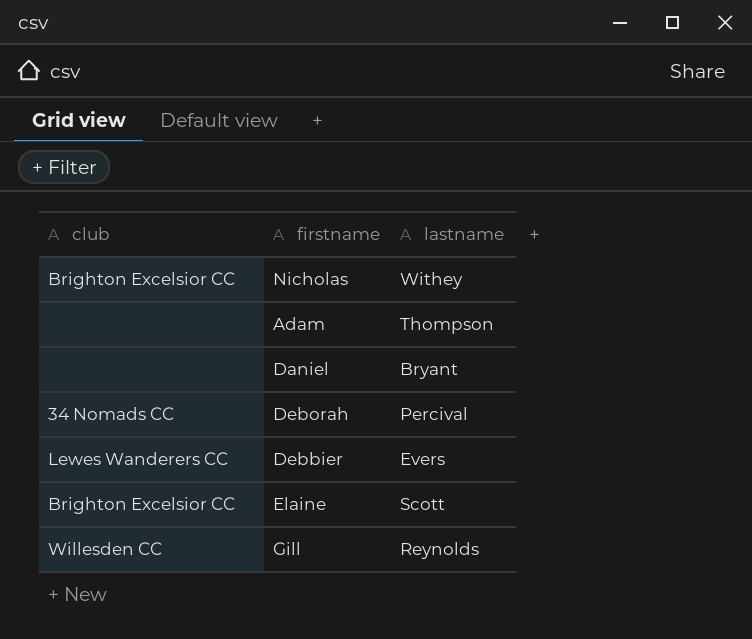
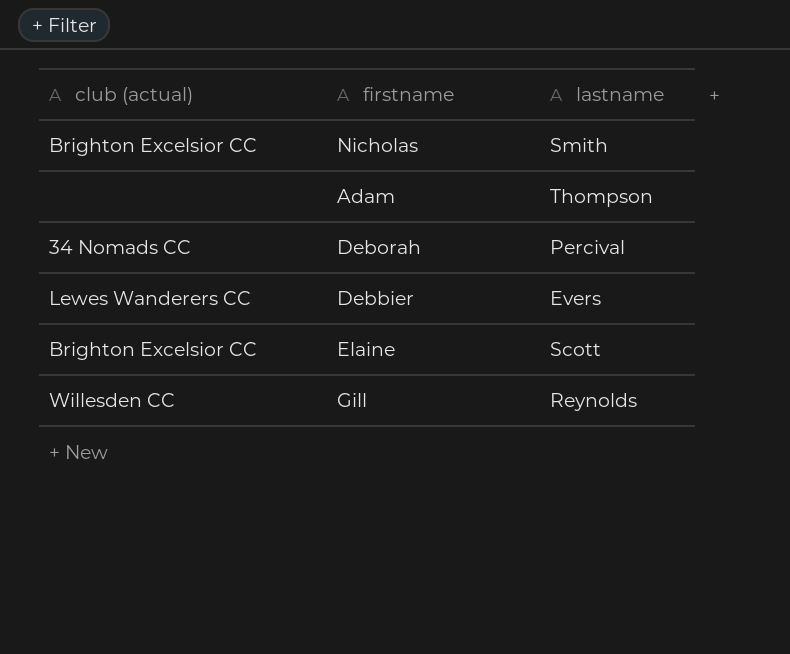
column name: club -> club (actual)
row Daniel: none | Bryant -> none
Nicholas | lastname: Withey -> Smith

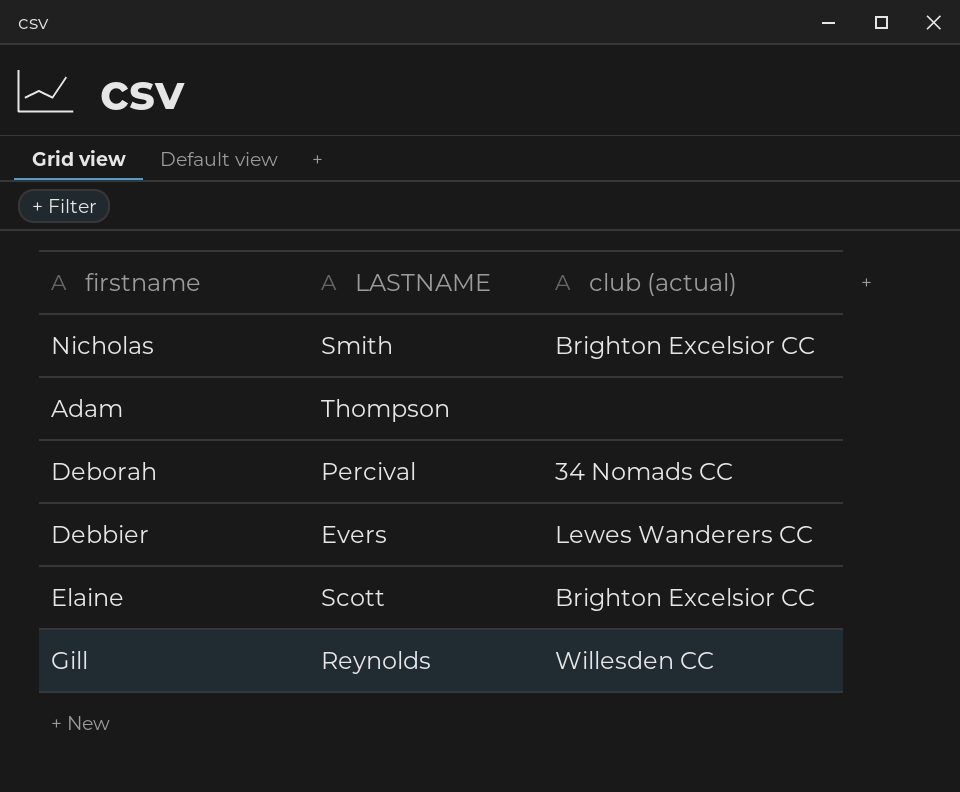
column name: lastname -> LASTNAME
column club (actual) | position: 1 -> 3

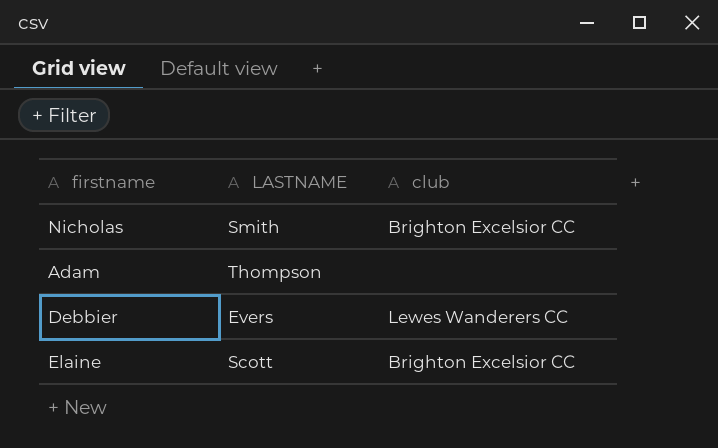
column name: club (actual) -> club
row Deborah: Percival | 34 Nomads CC -> none
row Gill: Reynolds | Willesden CC -> none

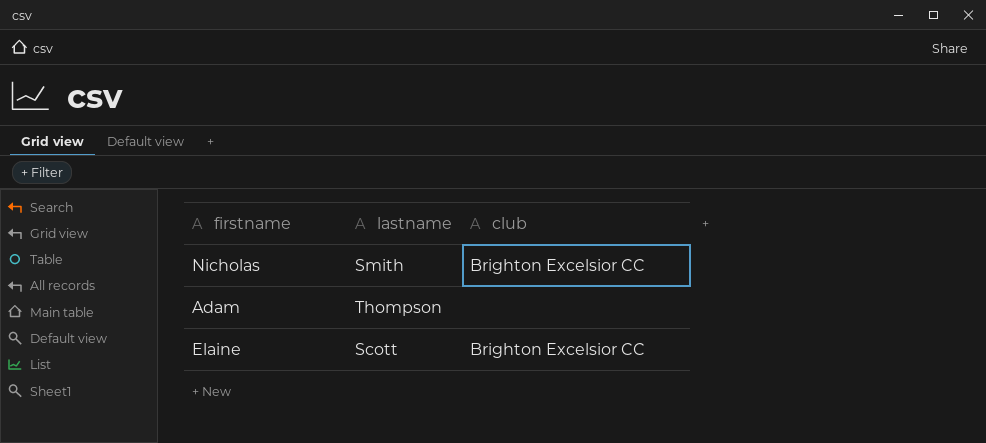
column name: LASTNAME -> lastname
row Debbier: Evers | Lewes Wanderers CC -> none

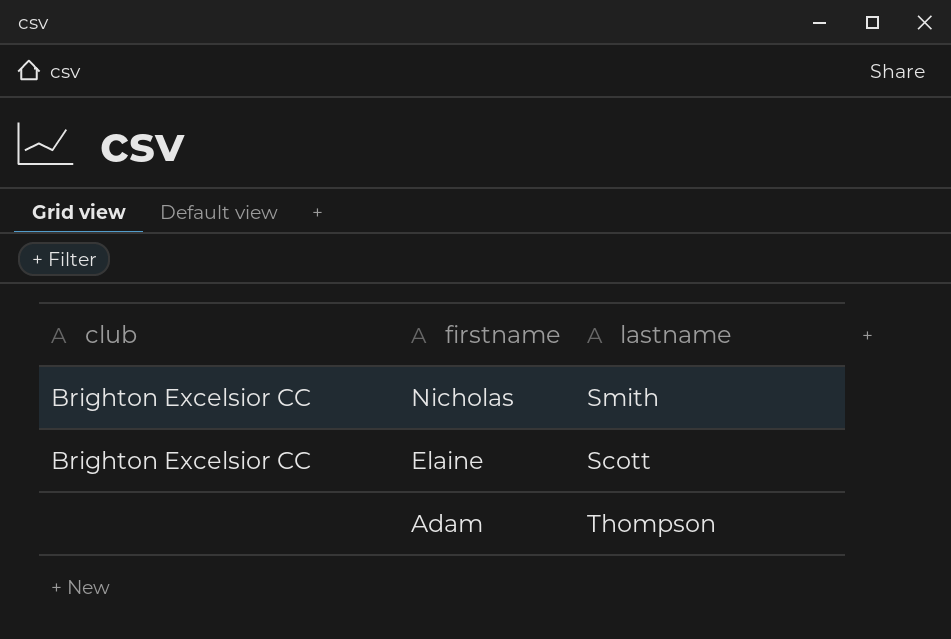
row order: none -> firstname descending
column club | position: 3 -> 1

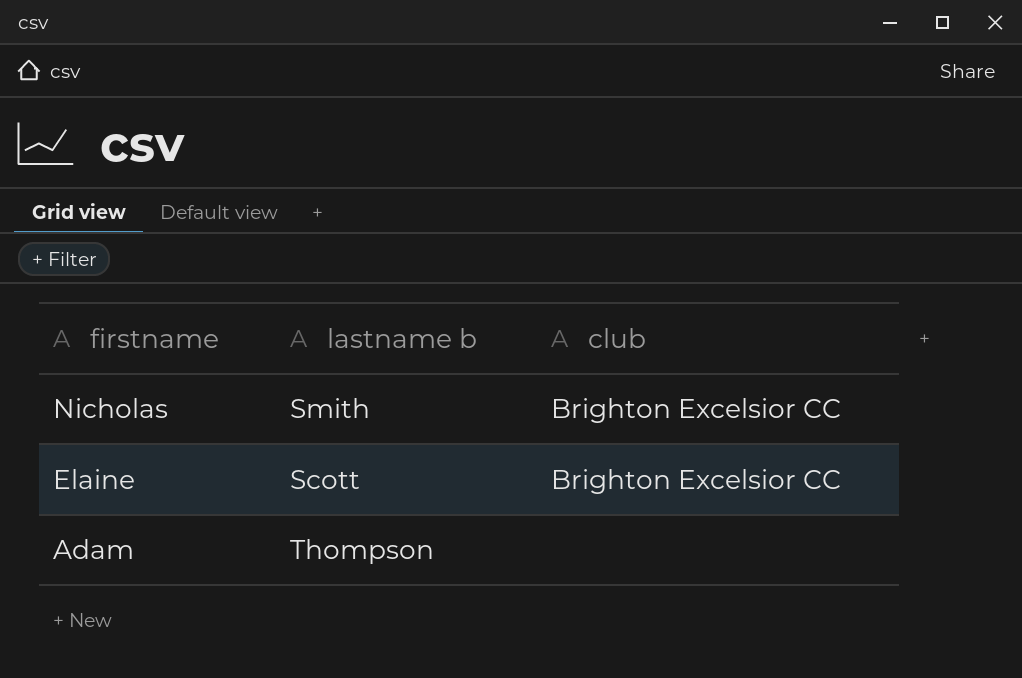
column name: lastname -> lastname b
column club | position: 1 -> 3

